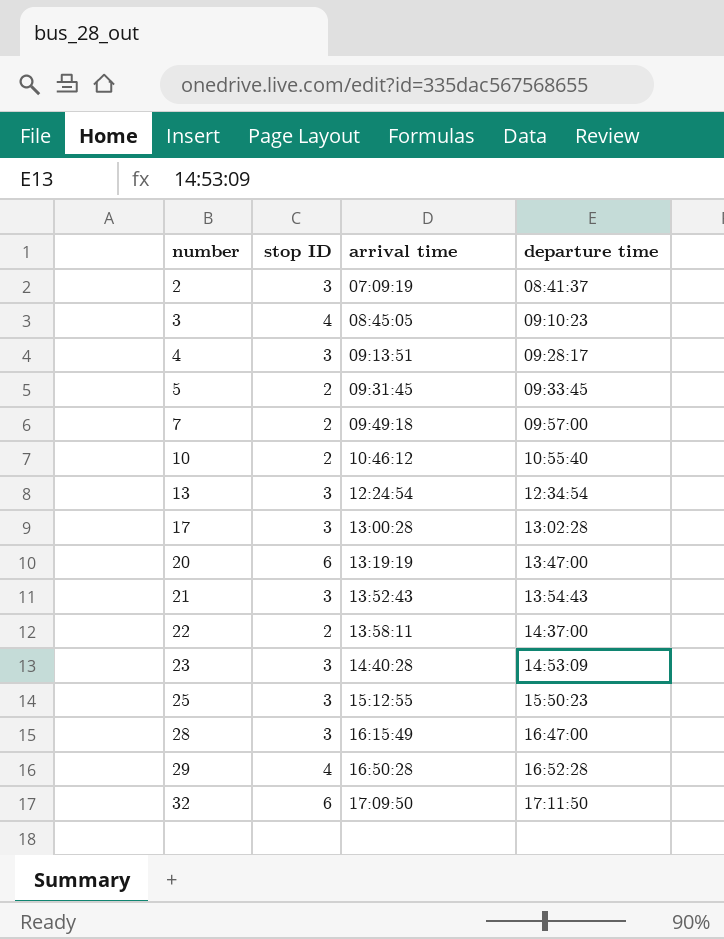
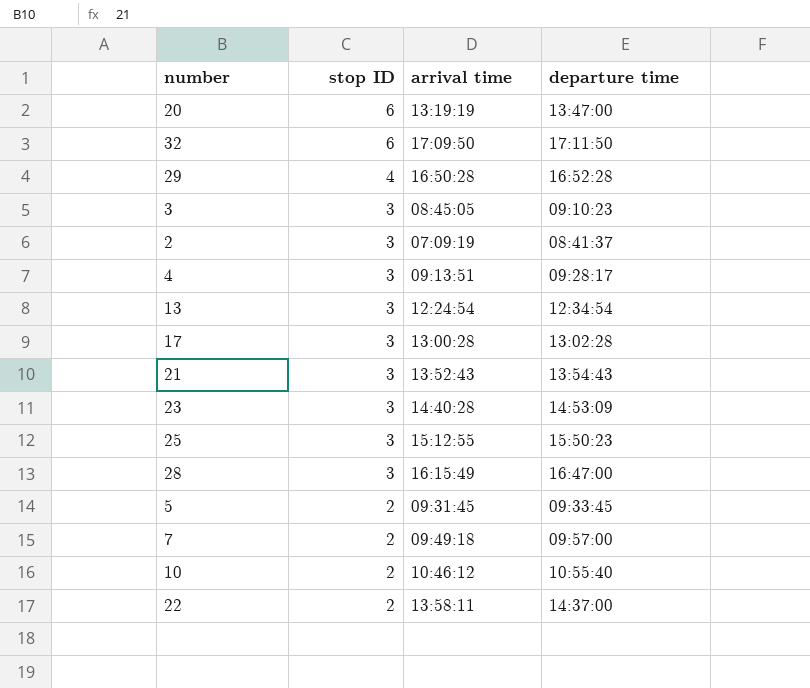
row order: number ascending -> stop ID descending
3 | stop ID: 4 -> 3

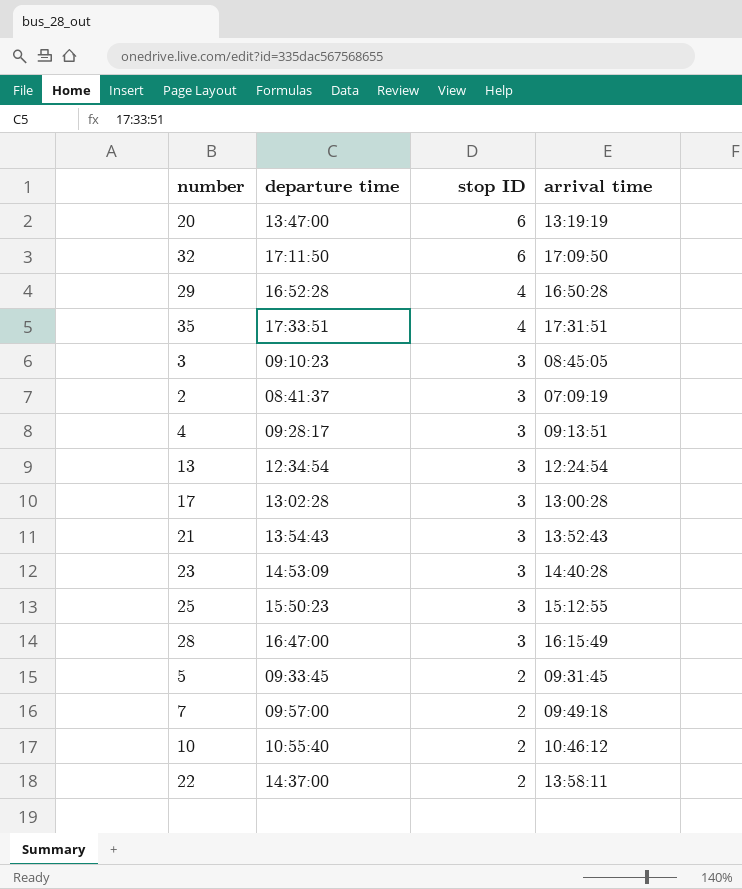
column departure time | position: 4 -> 2
row 35: none -> 17:33:51 | 4 | 17:31:51

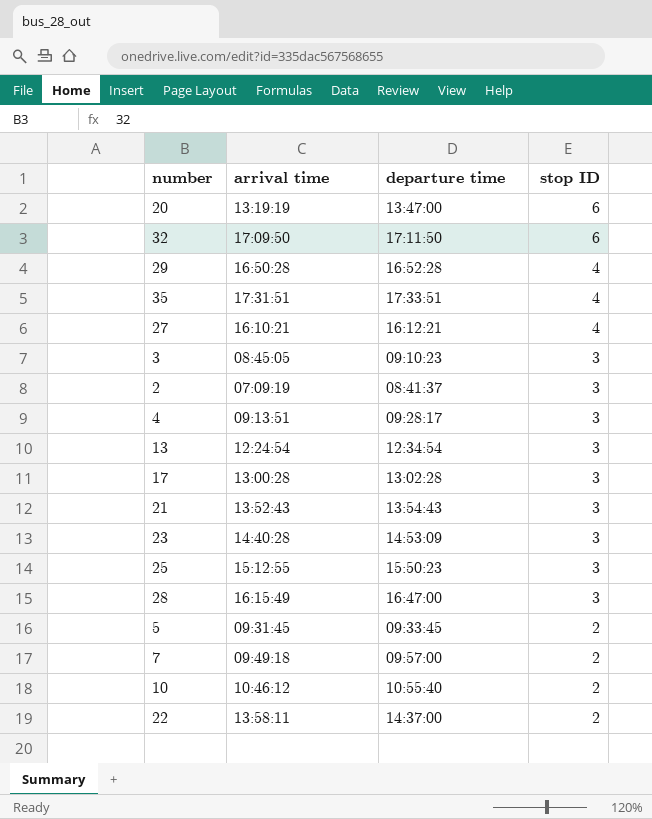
column arrival time | position: 4 -> 2
row 27: none -> 16:10:21 | 16:12:21 | 4

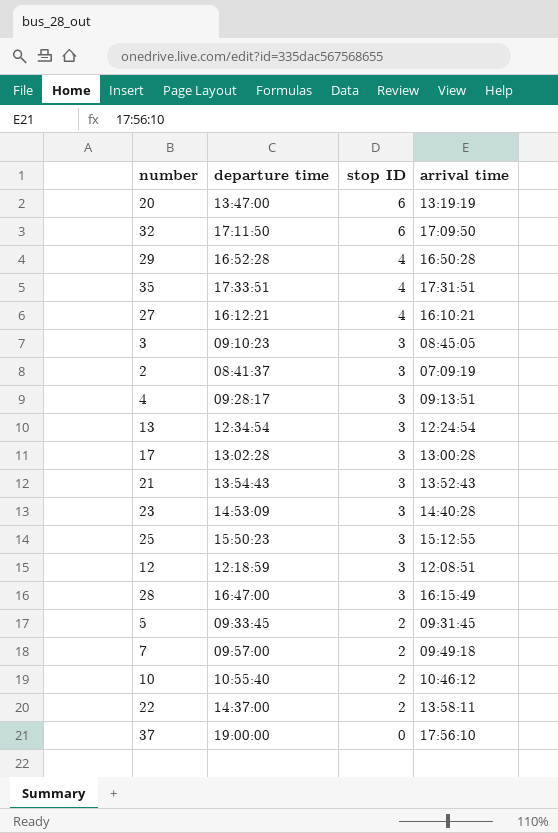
column arrival time | position: 2 -> 4
row 12: none -> 12:18:59 | 3 | 12:08:51
row 37: none -> 19:00:00 | 0 | 17:56:10

